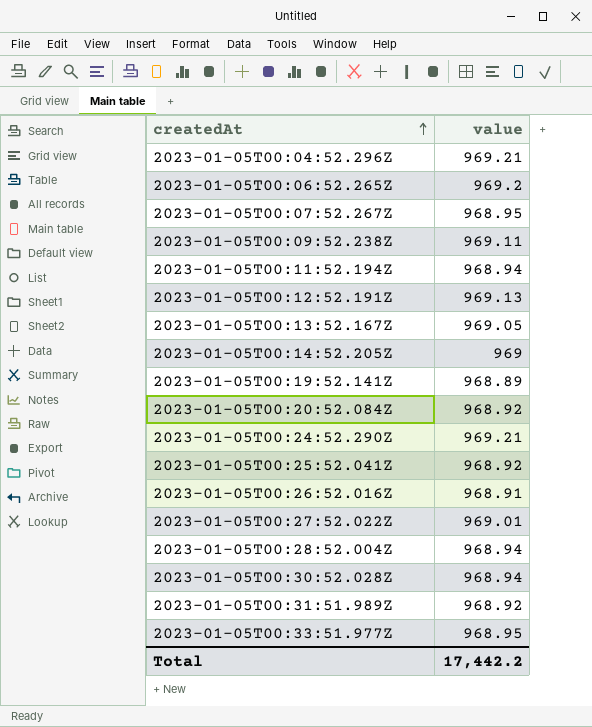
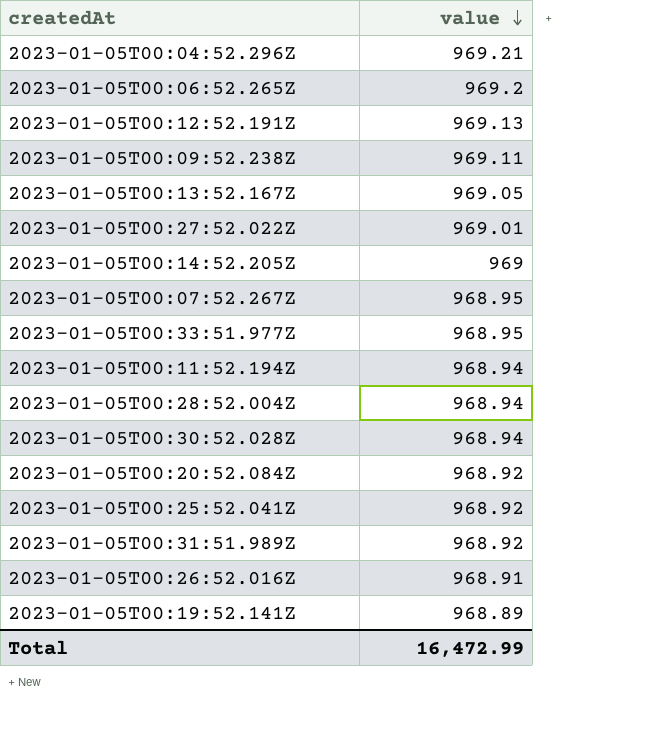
row order: createdAt ascending -> value descending
row 2023-01-05T00:24:52.290Z: 969.21 -> none
Total | value: 17,442.2 -> 16,472.99

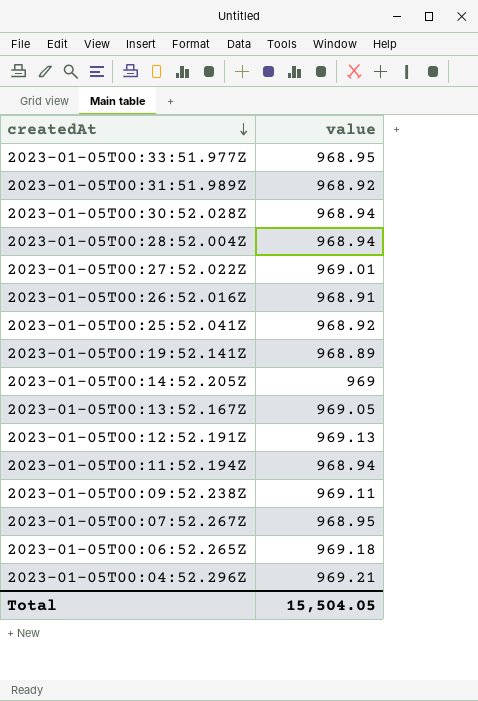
row order: value descending -> createdAt descending
row 2023-01-05T00:20:52.084Z: 968.92 -> none
2023-01-05T00:06:52.265Z | value: 969.2 -> 969.18
Total | value: 16,472.99 -> 15,504.05

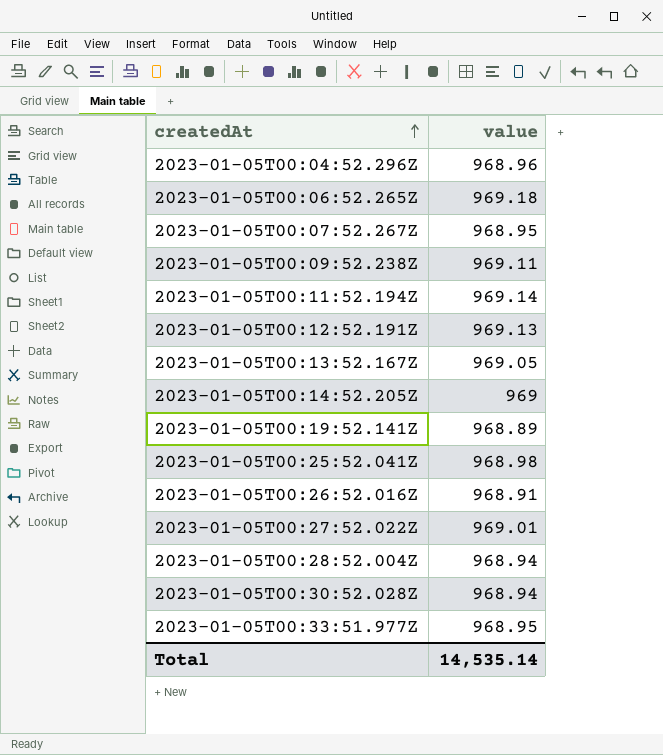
row order: createdAt descending -> createdAt ascending
row 2023-01-05T00:31:51.989Z: 968.92 -> none
2023-01-05T00:04:52.296Z | value: 969.21 -> 968.96
2023-01-05T00:11:52.194Z | value: 968.94 -> 969.14
2023-01-05T00:25:52.041Z | value: 968.92 -> 968.98
Total | value: 15,504.05 -> 14,535.14

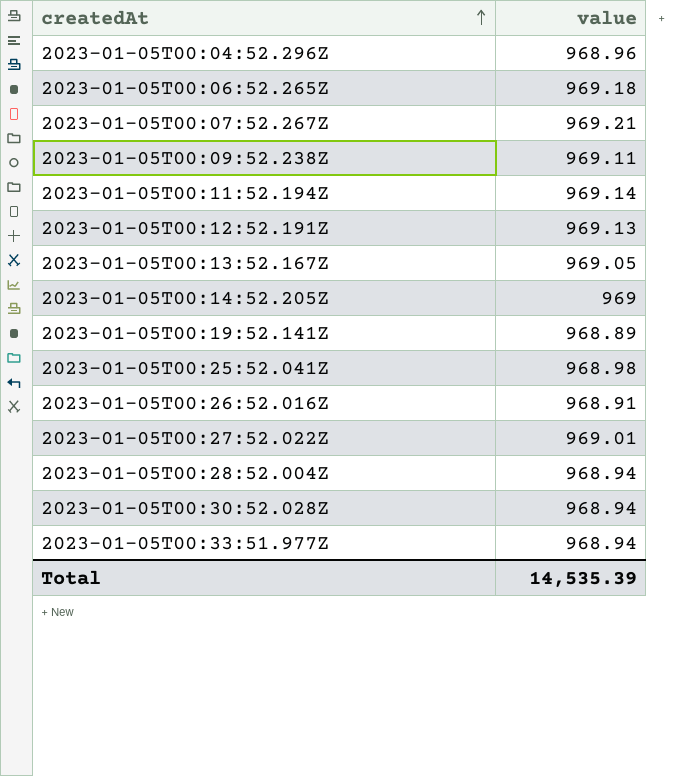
2023-01-05T00:07:52.267Z | value: 968.95 -> 969.21
2023-01-05T00:33:51.977Z | value: 968.95 -> 968.94
Total | value: 14,535.14 -> 14,535.39

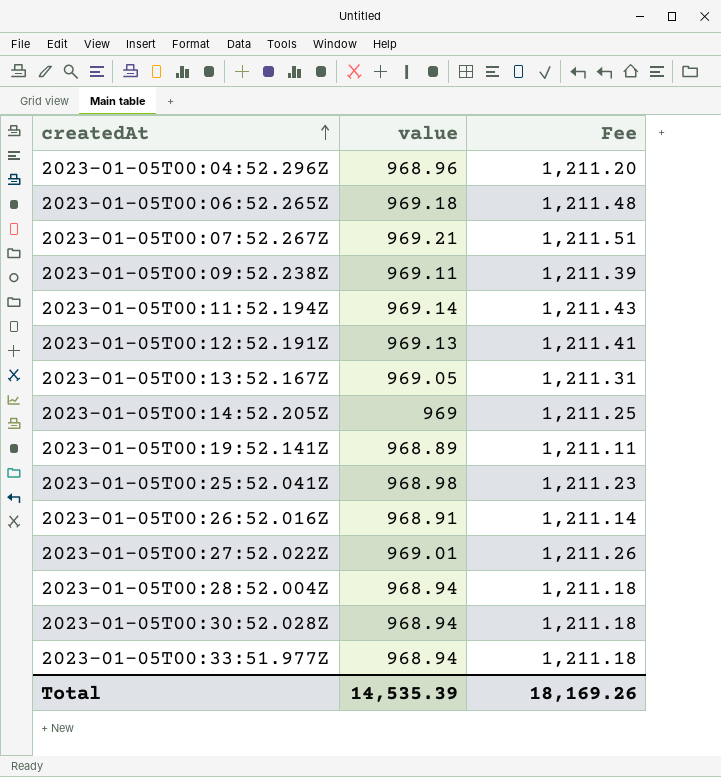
column Fee | formula: none -> [value] * 1.25

